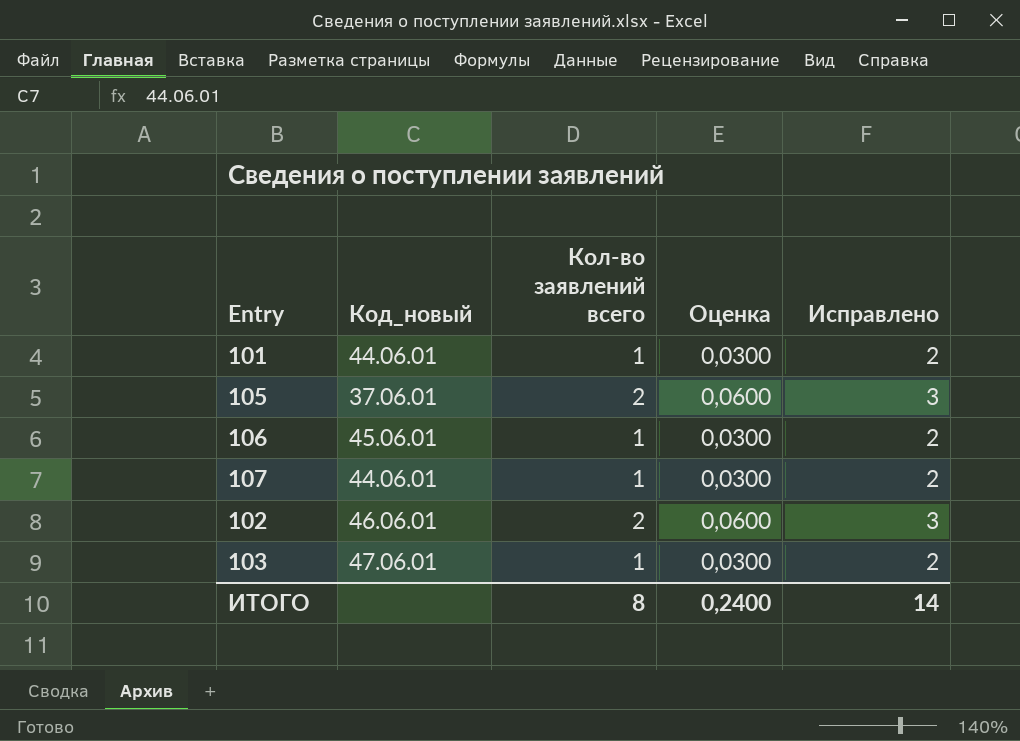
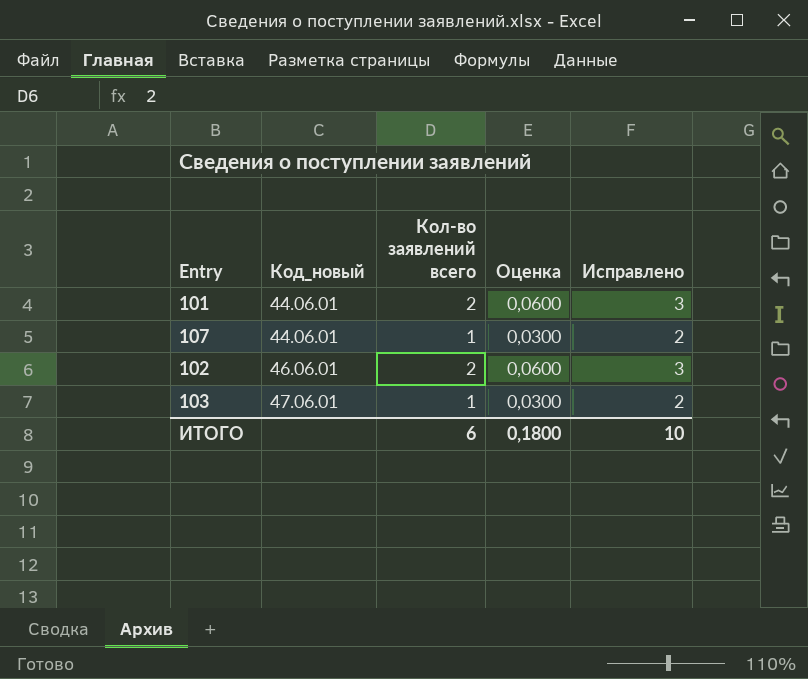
row 105: 37.06.01 | 2 | 0,0600 | 3 -> none
row 106: 45.06.01 | 1 | 0,0300 | 2 -> none
101 | Кол-во заявлений всего: 1 -> 2
101 | Оценка: 0,0300 -> 0,0600
101 | Исправлено: 2 -> 3
ИТОГО | Кол-во заявлений всего: 8 -> 6
ИТОГО | Оценка: 0,2400 -> 0,1800
ИТОГО | Исправлено: 14 -> 10

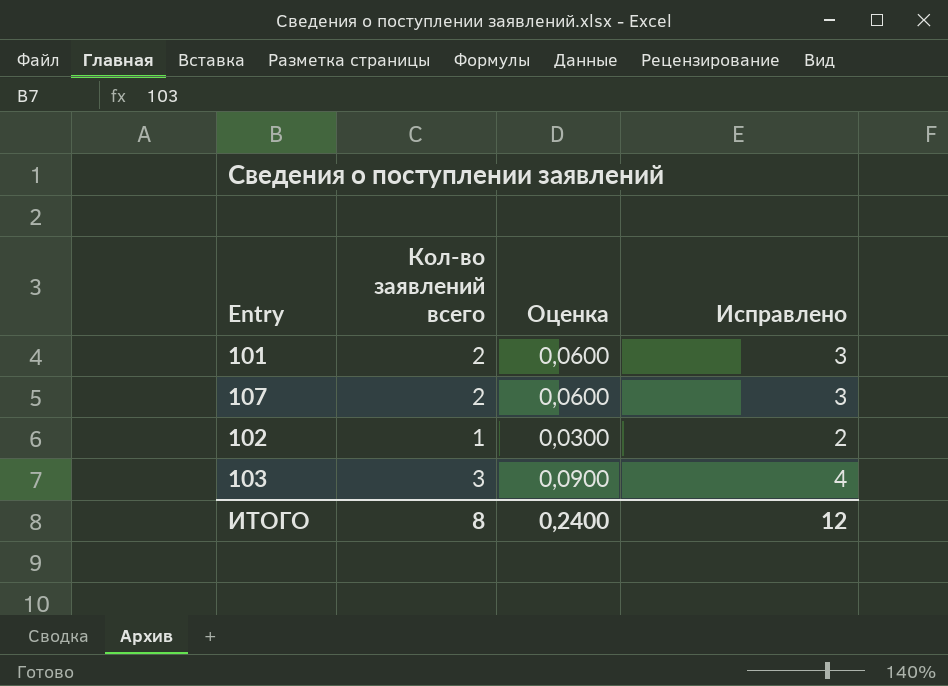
column Код_новый | position: 2 -> none
107 | Кол-во заявлений всего: 1 -> 2
107 | Оценка: 0,0300 -> 0,0600
107 | Исправлено: 2 -> 3
102 | Кол-во заявлений всего: 2 -> 1
102 | Оценка: 0,0600 -> 0,0300
102 | Исправлено: 3 -> 2
103 | Кол-во заявлений всего: 1 -> 3
103 | Оценка: 0,0300 -> 0,0900
103 | Исправлено: 2 -> 4
ИТОГО | Кол-во заявлений всего: 6 -> 8
ИТОГО | Оценка: 0,1800 -> 0,2400
ИТОГО | Исправлено: 10 -> 12

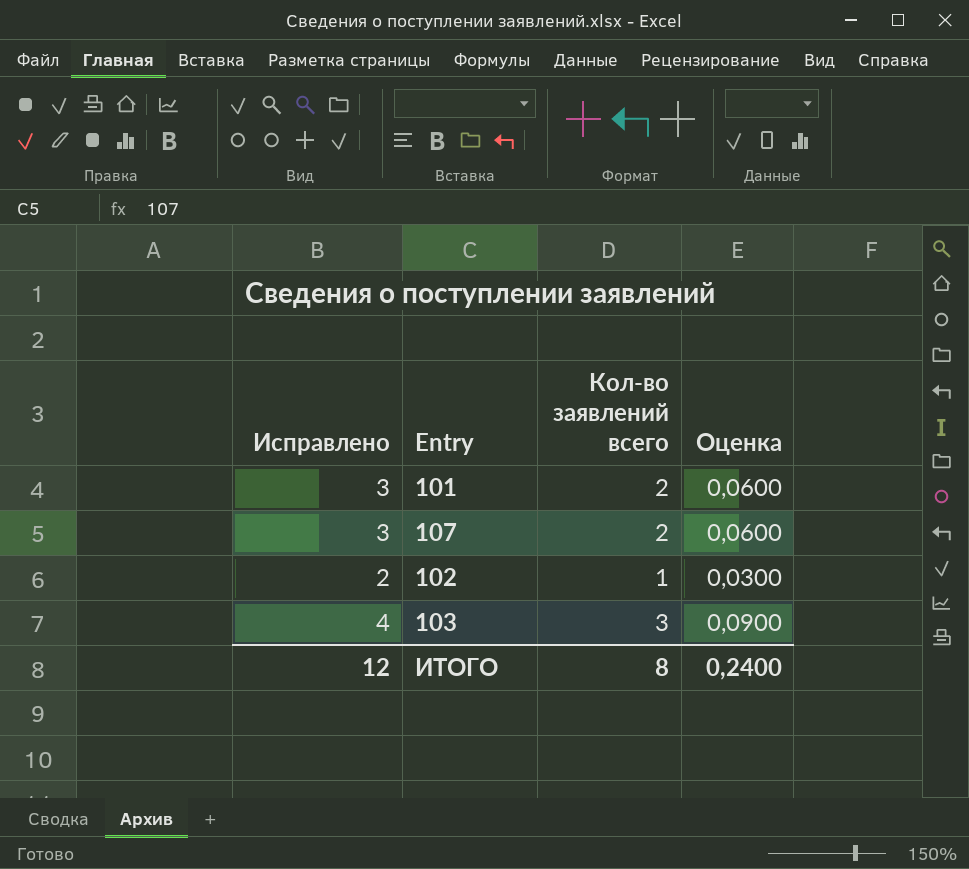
column Исправлено | position: 4 -> 1

